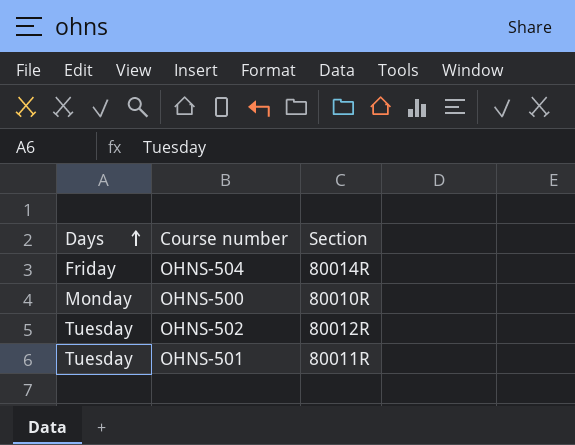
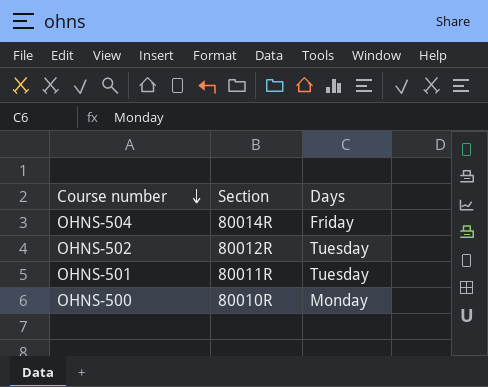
row order: Days ascending -> Course number descending
column Days | position: 1 -> 3

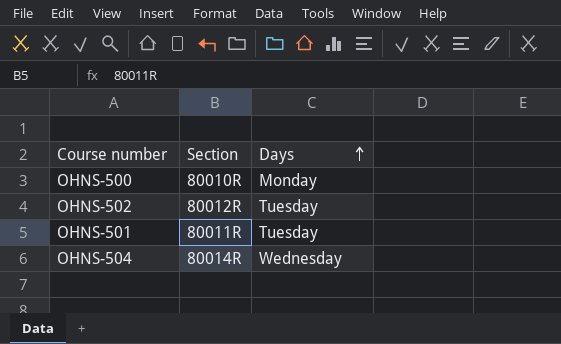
row order: Course number descending -> Days ascending
OHNS-504 | Days: Friday -> Wednesday

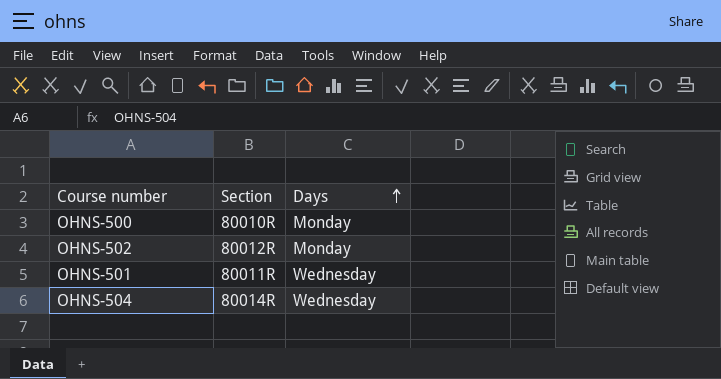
OHNS-502 | Days: Tuesday -> Monday
OHNS-501 | Days: Tuesday -> Wednesday

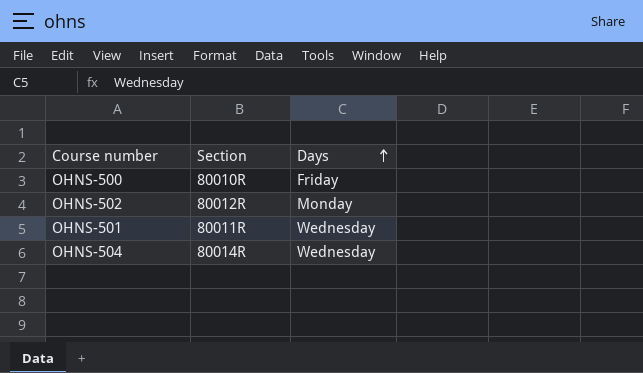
OHNS-500 | Days: Monday -> Friday

